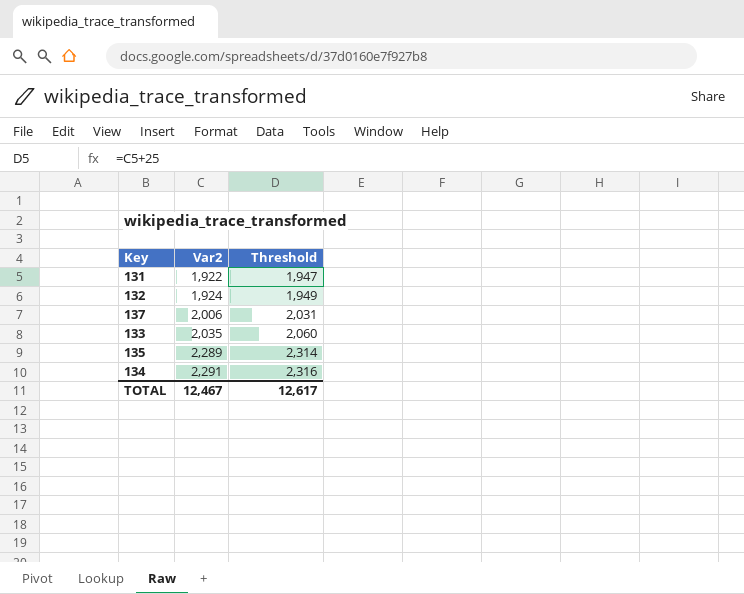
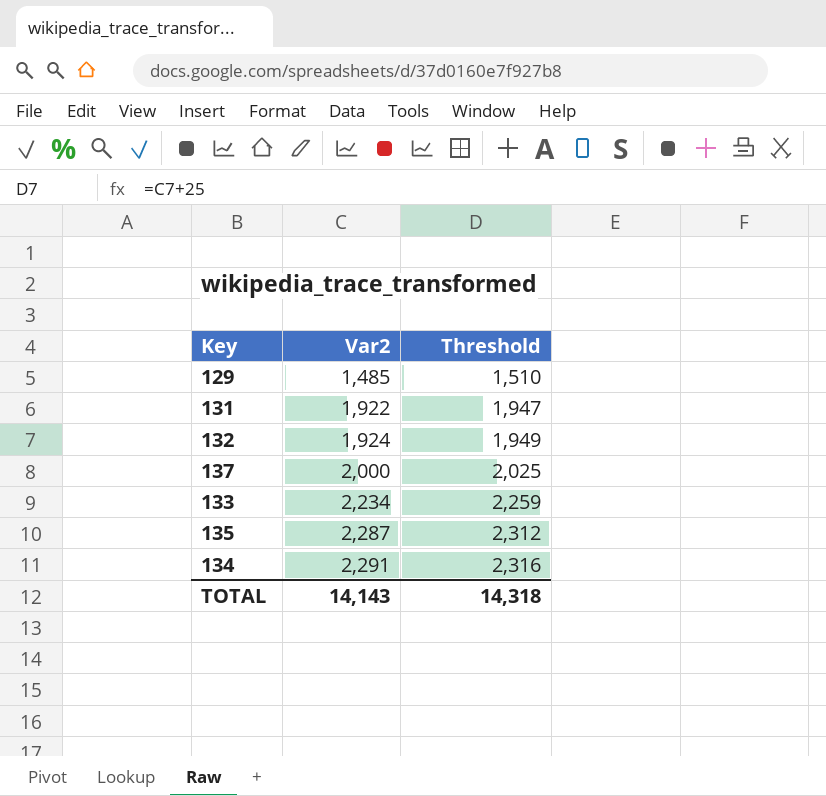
row 129: none -> 1,485 | 1,510
137 | Var2: 2,006 -> 2,000
137 | Threshold: 2,031 -> 2,025
133 | Var2: 2,035 -> 2,234
133 | Threshold: 2,060 -> 2,259
135 | Var2: 2,289 -> 2,287
135 | Threshold: 2,314 -> 2,312
TOTAL | Var2: 12,467 -> 14,143
TOTAL | Threshold: 12,617 -> 14,318

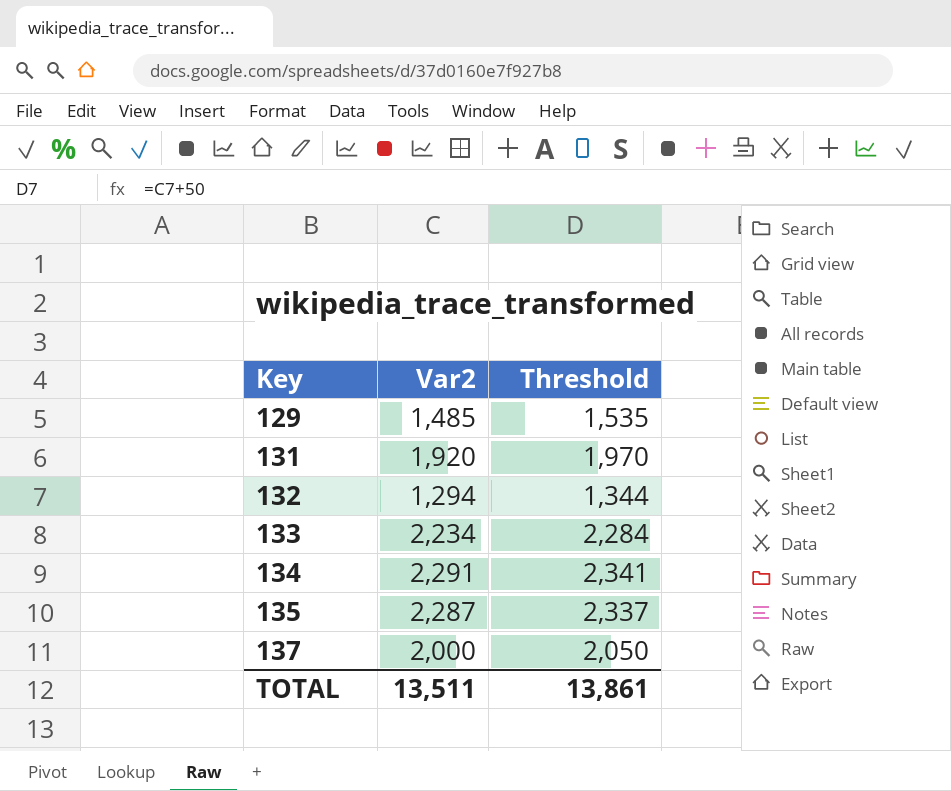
row order: Var2 ascending -> Key ascending
column Threshold | formula: [Var2] + 25 -> [Var2] + 50
131 | Var2: 1,922 -> 1,920
132 | Var2: 1,924 -> 1,294
TOTAL | Var2: 14,143 -> 13,511
TOTAL | Threshold: 14,318 -> 13,861

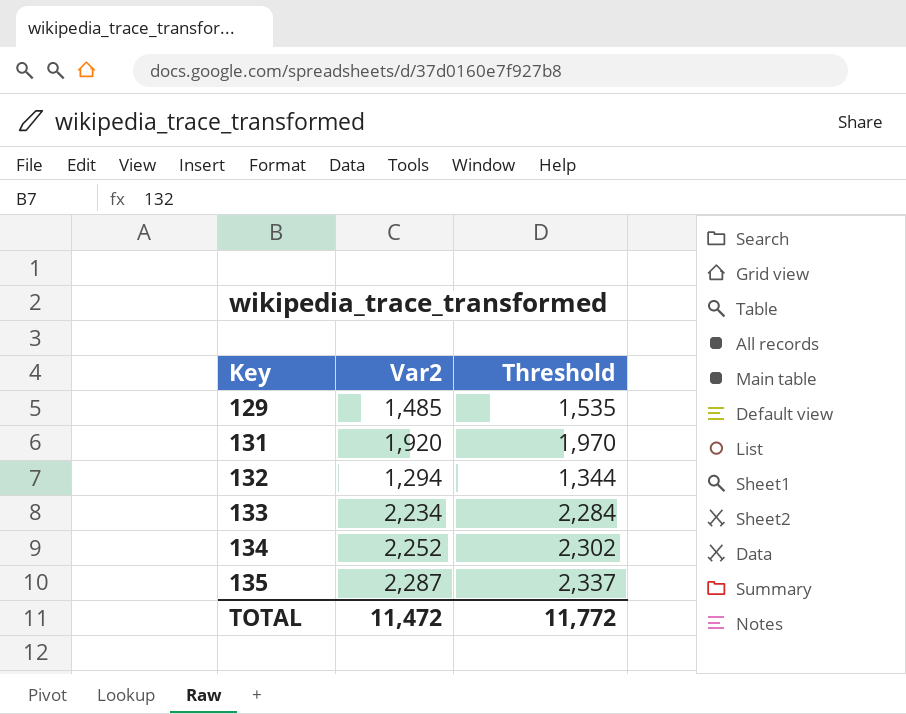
row 137: 2,000 | 2,050 -> none
134 | Var2: 2,291 -> 2,252
134 | Threshold: 2,341 -> 2,302
TOTAL | Var2: 13,511 -> 11,472
TOTAL | Threshold: 13,861 -> 11,772

